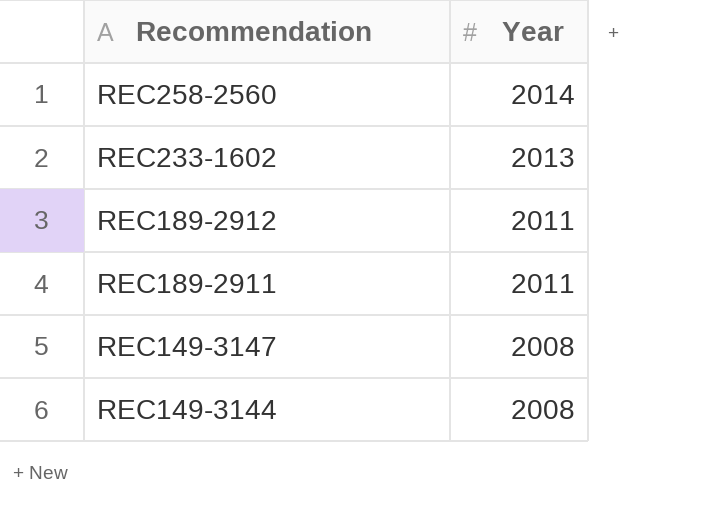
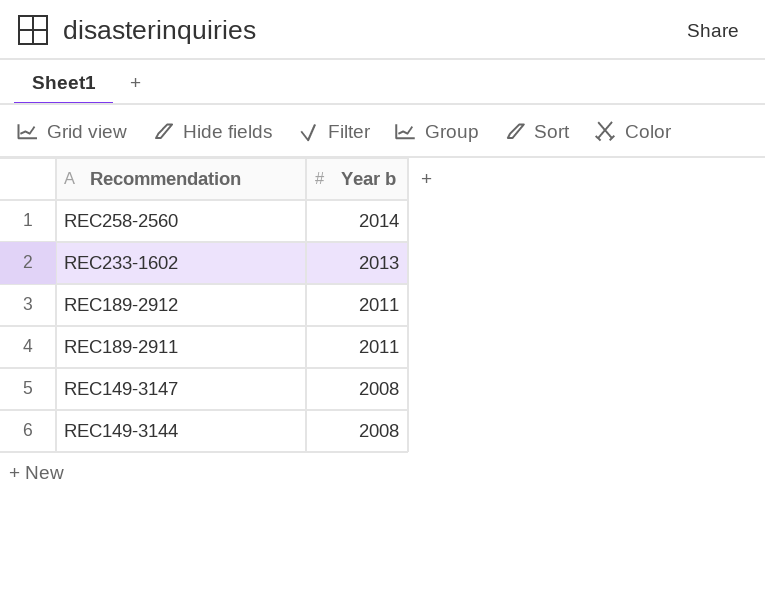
column name: Year -> Year b

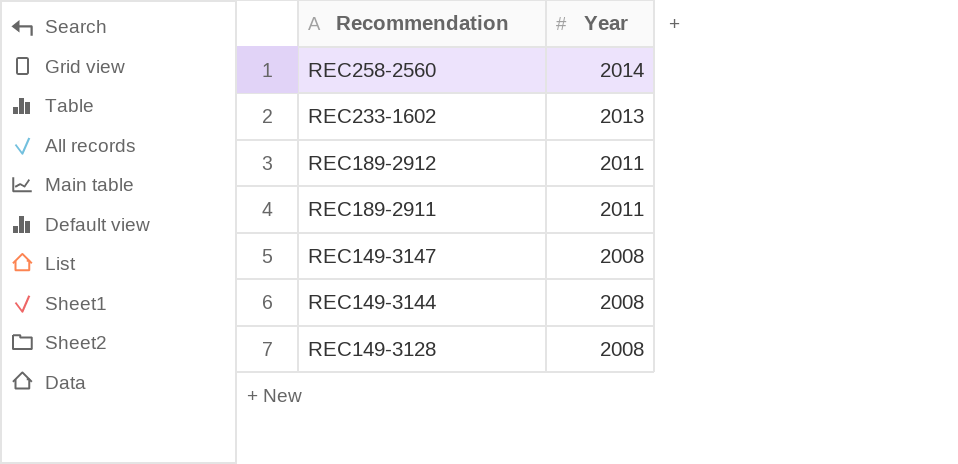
column name: Year b -> Year
row REC149-3128: none -> 2008

